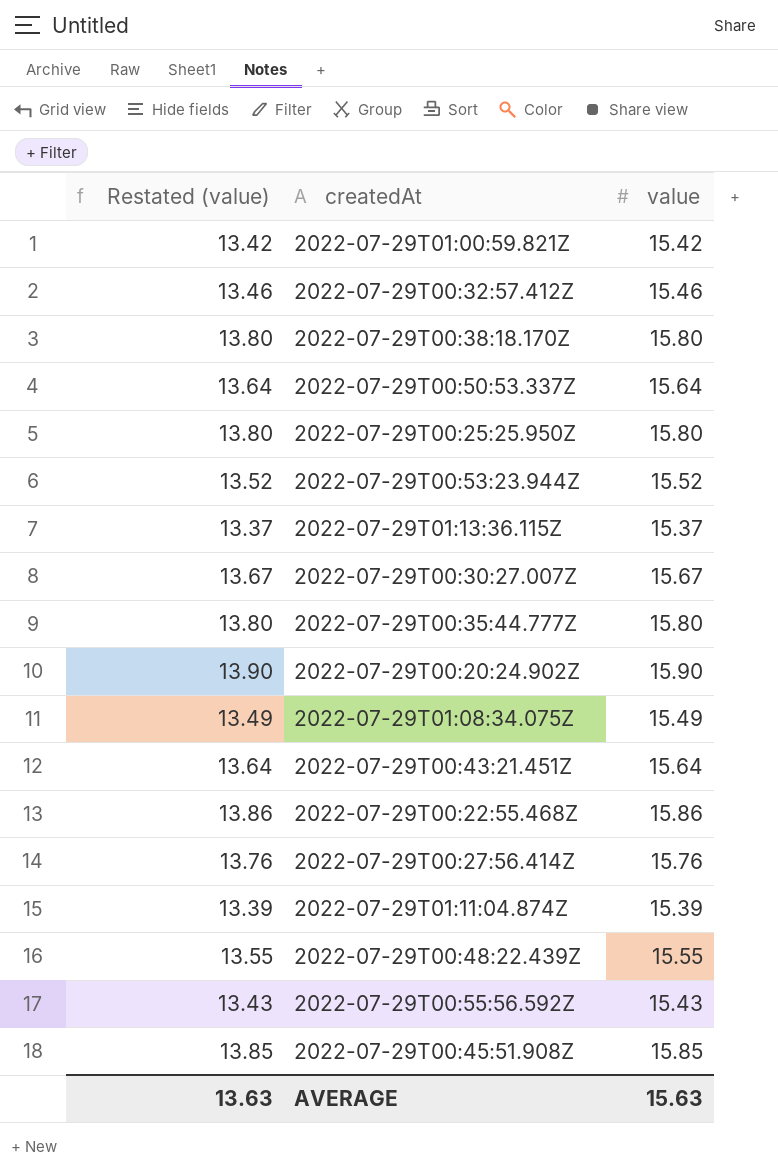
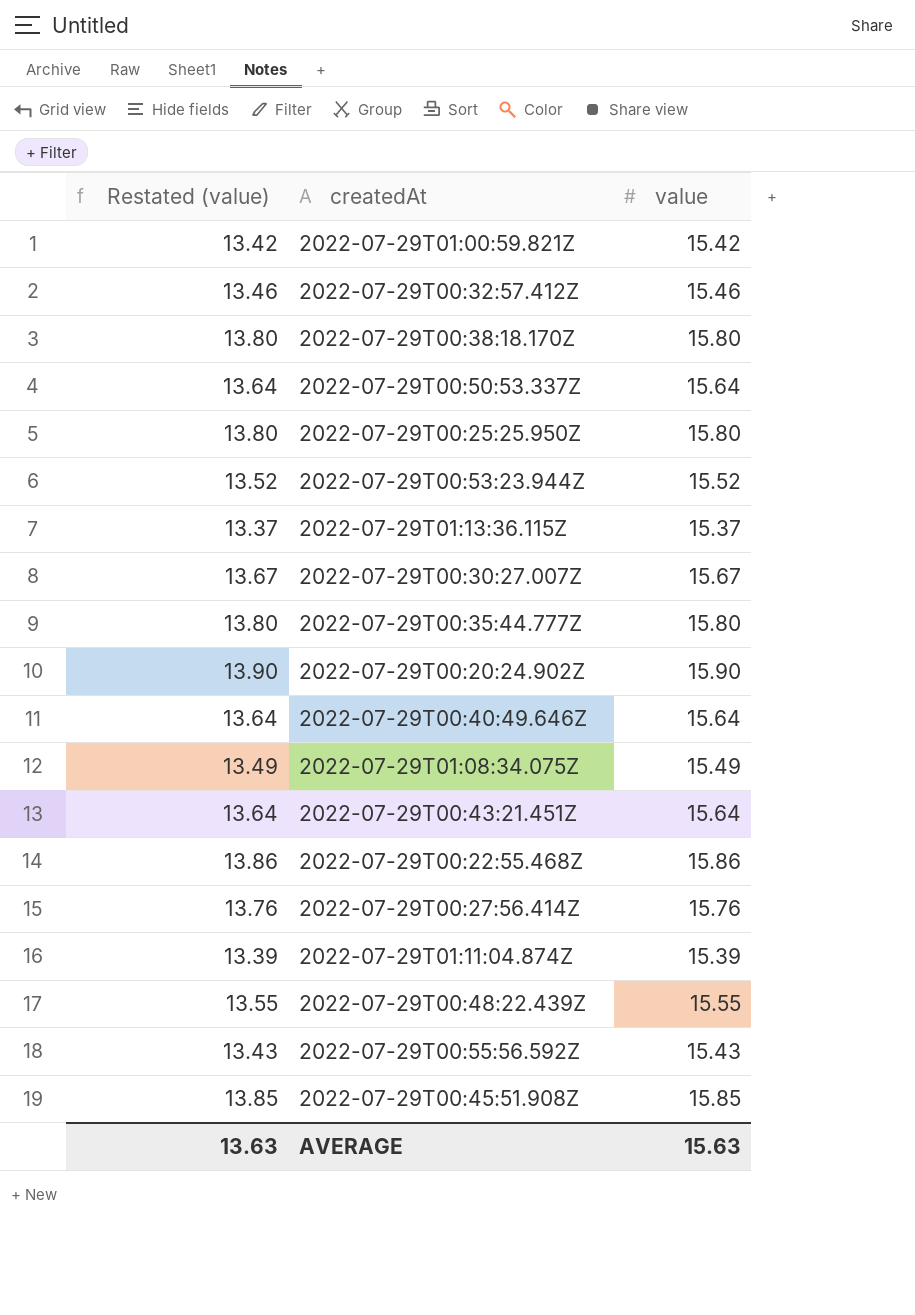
row 2022-07-29T00:40:49.646Z: none -> 13.64 | 15.64

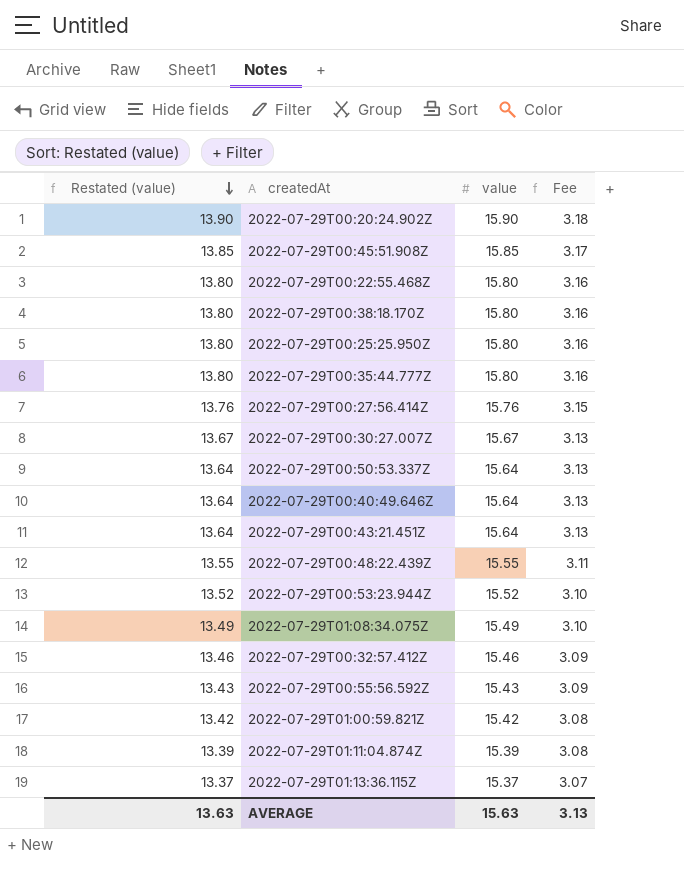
row order: none -> Restated (value) descending
column Fee | formula: none -> [value] * 0.2
2022-07-29T00:22:55.468Z | Restated (value): 13.86 -> 13.80
2022-07-29T00:22:55.468Z | value: 15.86 -> 15.80

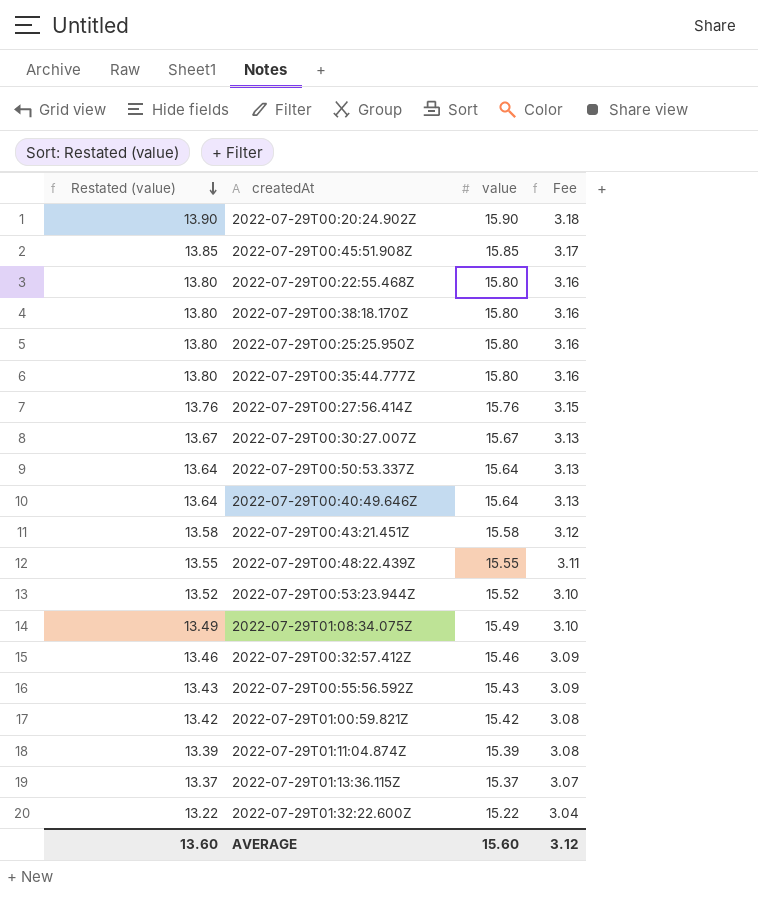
2022-07-29T00:43:21.451Z | Restated (value): 13.64 -> 13.58
2022-07-29T00:43:21.451Z | value: 15.64 -> 15.58
2022-07-29T00:43:21.451Z | Fee: 3.13 -> 3.12
row 2022-07-29T01:32:22.600Z: none -> 13.22 | 15.22 | 3.04
AVERAGE | Restated (value): 13.63 -> 13.60
AVERAGE | value: 15.63 -> 15.60
AVERAGE | Fee: 3.13 -> 3.12

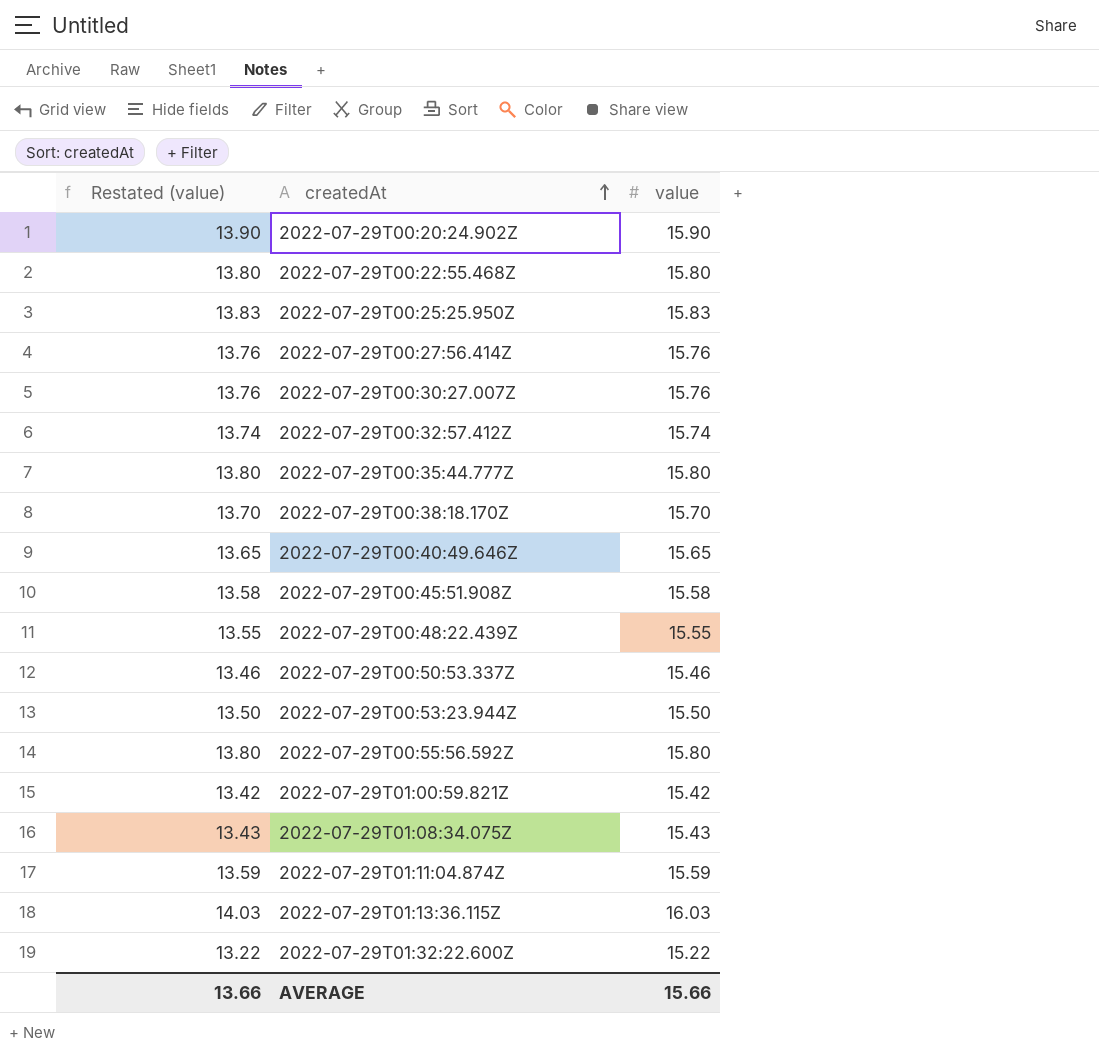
row order: Restated (value) descending -> createdAt ascending
column Fee | formula: [value] * 0.2 -> none
row 2022-07-29T00:43:21.451Z: 13.58 | 15.58 | 3.12 -> none
2022-07-29T00:25:25.950Z | Restated (value): 13.80 -> 13.83
2022-07-29T00:25:25.950Z | value: 15.80 -> 15.83
2022-07-29T00:30:27.007Z | Restated (value): 13.67 -> 13.76
2022-07-29T00:30:27.007Z | value: 15.67 -> 15.76
2022-07-29T00:32:57.412Z | Restated (value): 13.46 -> 13.74
2022-07-29T00:32:57.412Z | value: 15.46 -> 15.74
2022-07-29T00:38:18.170Z | Restated (value): 13.80 -> 13.70
2022-07-29T00:38:18.170Z | value: 15.80 -> 15.70
2022-07-29T00:40:49.646Z | Restated (value): 13.64 -> 13.65
2022-07-29T00:40:49.646Z | value: 15.64 -> 15.65
2022-07-29T00:45:51.908Z | Restated (value): 13.85 -> 13.58
2022-07-29T00:45:51.908Z | value: 15.85 -> 15.58
2022-07-29T00:50:53.337Z | Restated (value): 13.64 -> 13.46
2022-07-29T00:50:53.337Z | value: 15.64 -> 15.46
2022-07-29T00:53:23.944Z | Restated (value): 13.52 -> 13.50
2022-07-29T00:53:23.944Z | value: 15.52 -> 15.50
2022-07-29T00:55:56.592Z | Restated (value): 13.43 -> 13.80
2022-07-29T00:55:56.592Z | value: 15.43 -> 15.80
2022-07-29T01:08:34.075Z | Restated (value): 13.49 -> 13.43
2022-07-29T01:08:34.075Z | value: 15.49 -> 15.43
2022-07-29T01:11:04.874Z | Restated (value): 13.39 -> 13.59
2022-07-29T01:11:04.874Z | value: 15.39 -> 15.59
2022-07-29T01:13:36.115Z | Restated (value): 13.37 -> 14.03
2022-07-29T01:13:36.115Z | value: 15.37 -> 16.03
AVERAGE | Restated (value): 13.60 -> 13.66
AVERAGE | value: 15.60 -> 15.66

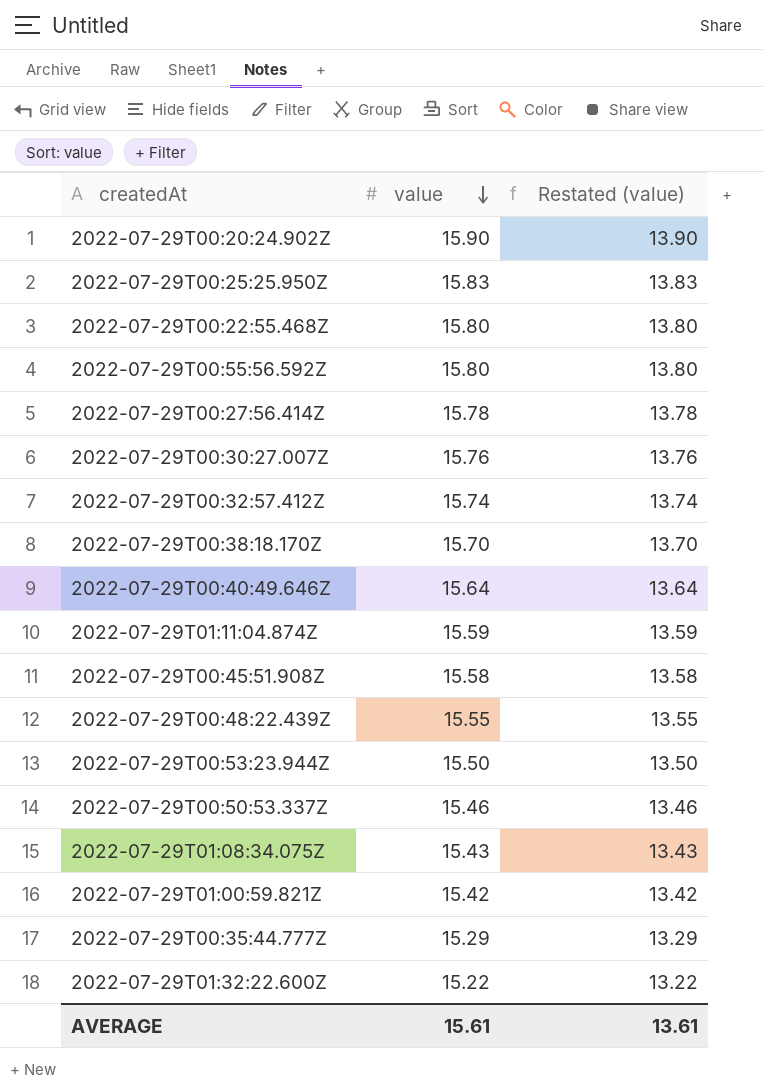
row order: createdAt ascending -> value descending
column Restated (value) | position: 1 -> 3
row 2022-07-29T01:13:36.115Z: 14.03 | 16.03 -> none
2022-07-29T00:27:56.414Z | value: 15.76 -> 15.78
2022-07-29T00:27:56.414Z | Restated (value): 13.76 -> 13.78
2022-07-29T00:40:49.646Z | value: 15.65 -> 15.64
2022-07-29T00:40:49.646Z | Restated (value): 13.65 -> 13.64
2022-07-29T00:35:44.777Z | value: 15.80 -> 15.29
2022-07-29T00:35:44.777Z | Restated (value): 13.80 -> 13.29
AVERAGE | value: 15.66 -> 15.61
AVERAGE | Restated (value): 13.66 -> 13.61

